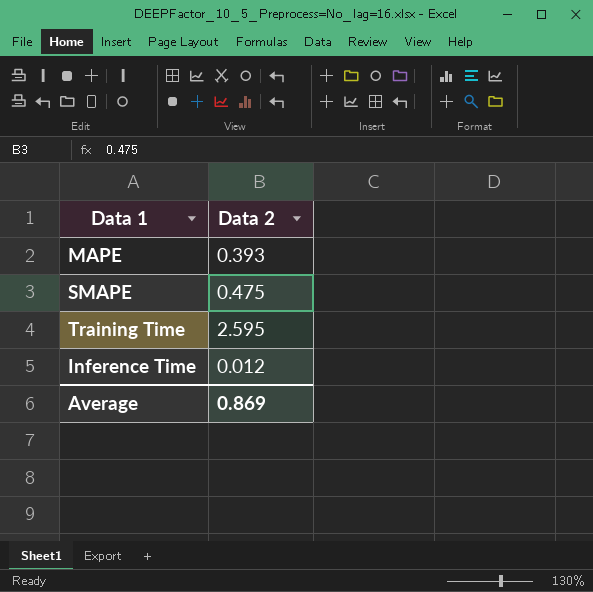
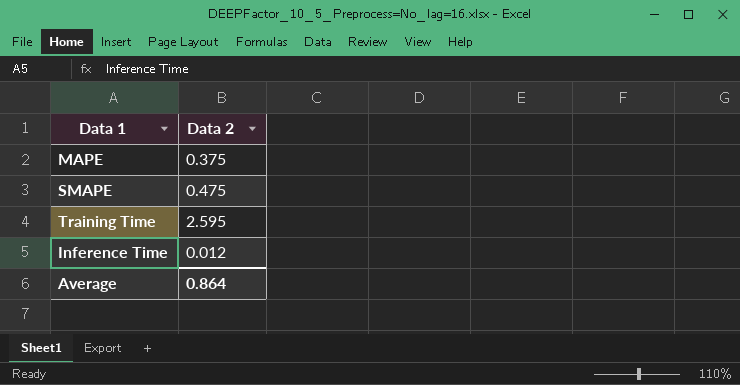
MAPE | Data 2: 0.393 -> 0.375
Average | Data 2: 0.869 -> 0.864

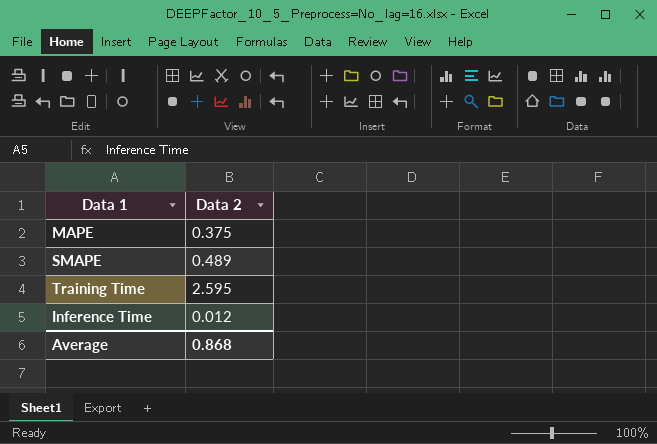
SMAPE | Data 2: 0.475 -> 0.489
Average | Data 2: 0.864 -> 0.868

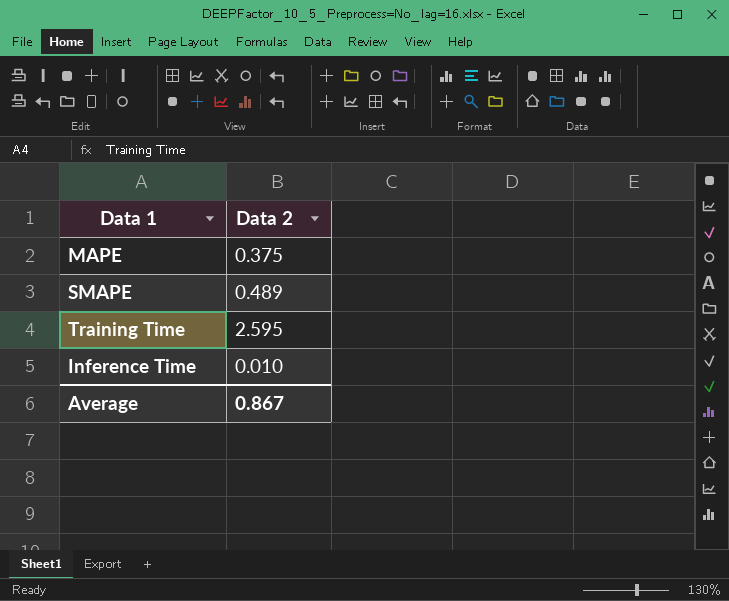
Inference Time | Data 2: 0.012 -> 0.010
Average | Data 2: 0.868 -> 0.867

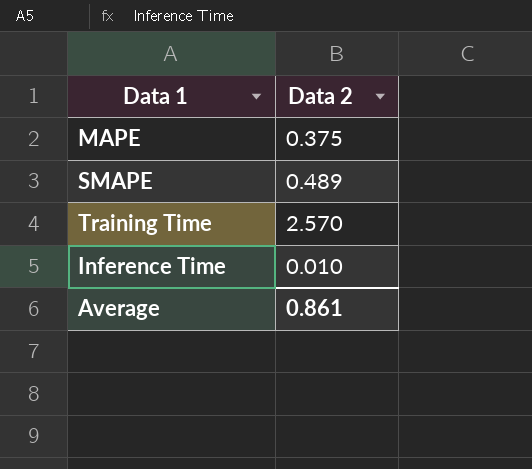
Training Time | Data 2: 2.595 -> 2.570
Average | Data 2: 0.867 -> 0.861

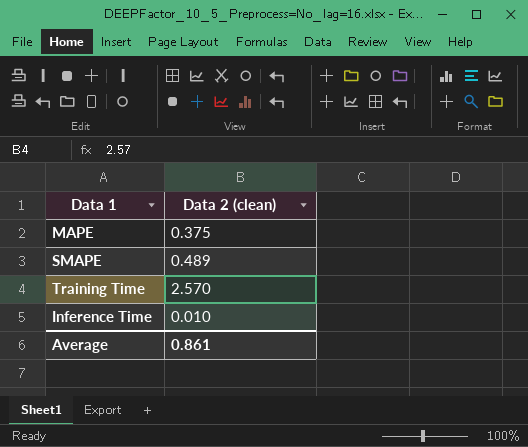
column name: Data 2 -> Data 2 (clean)

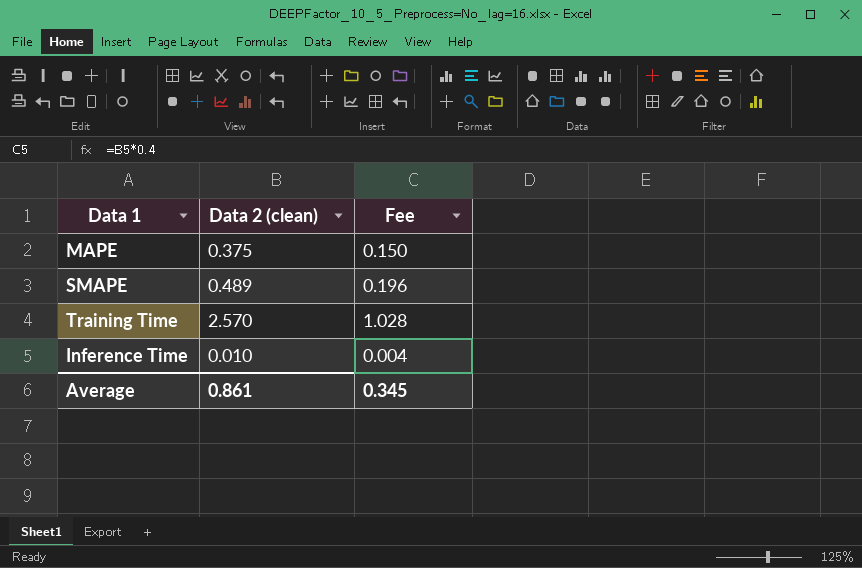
column Fee | formula: none -> [Data 2 (clean)] * 0.4

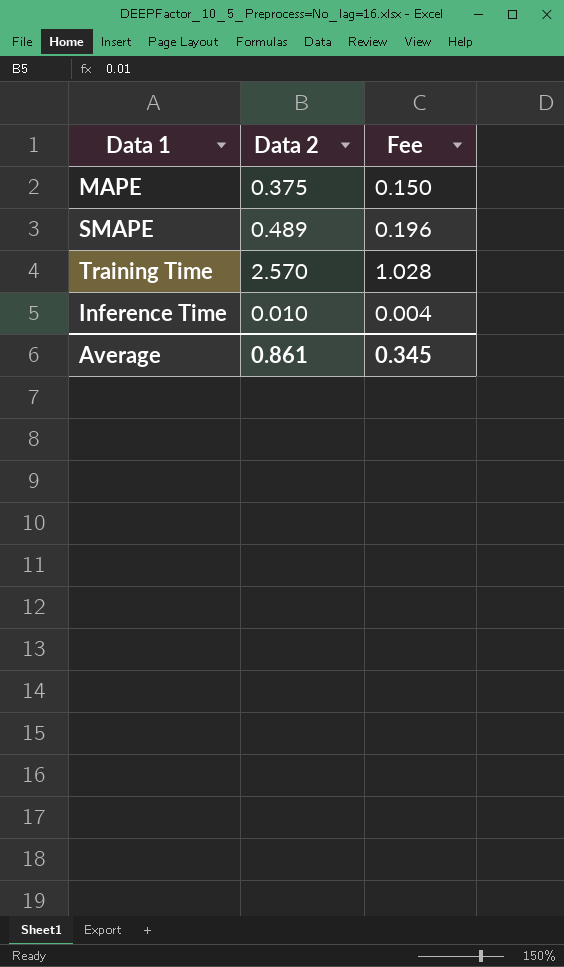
column name: Data 2 (clean) -> Data 2

